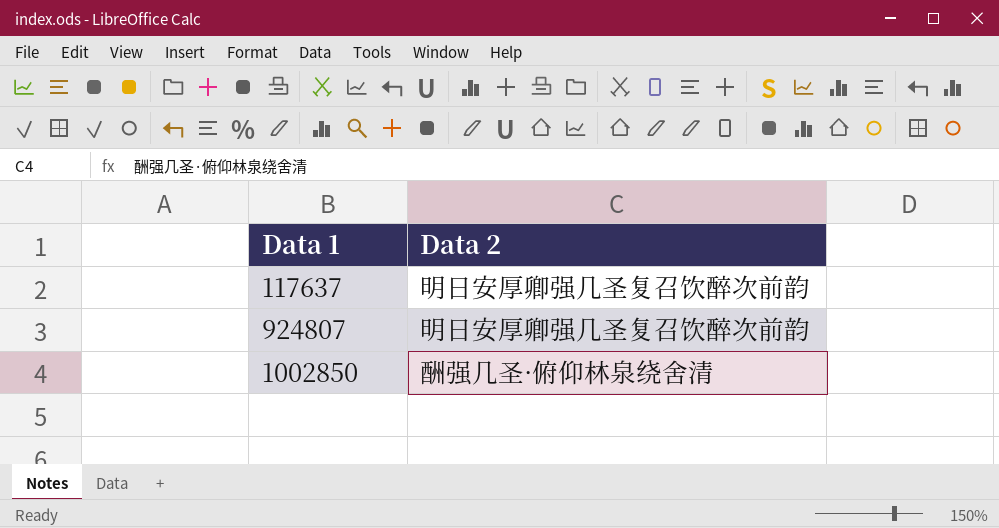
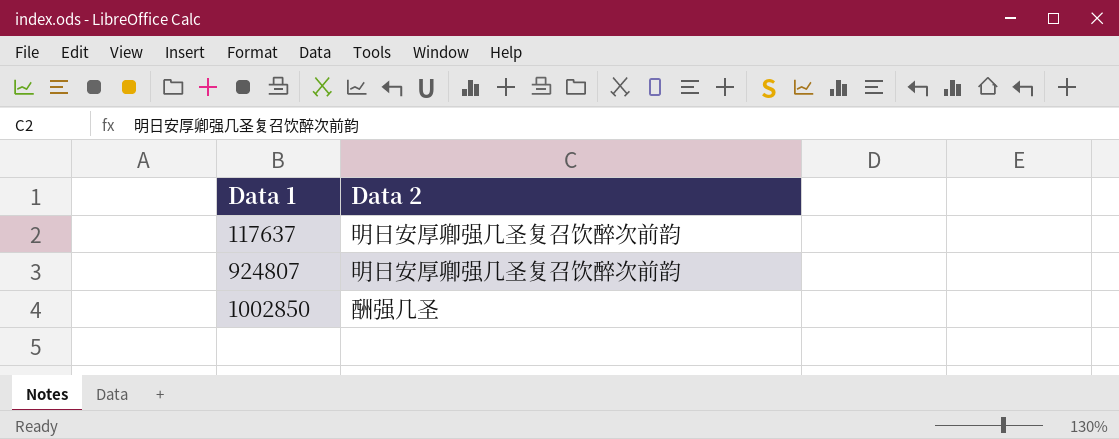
1002850 | Data 2: 酬强几圣·俯仰林泉绕舍清 -> 酬强几圣

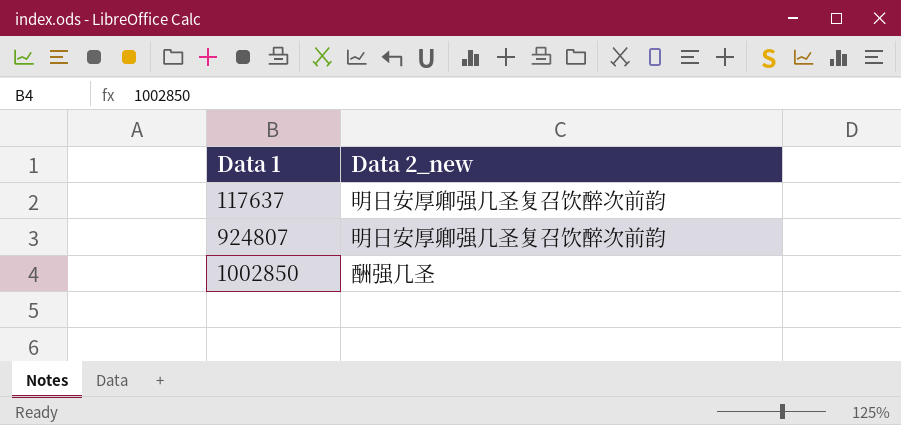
column name: Data 2 -> Data 2_new

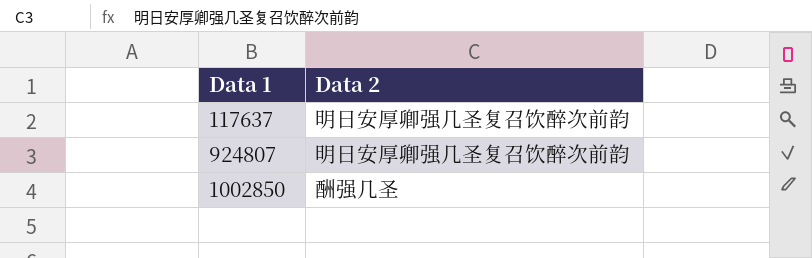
column name: Data 2_new -> Data 2

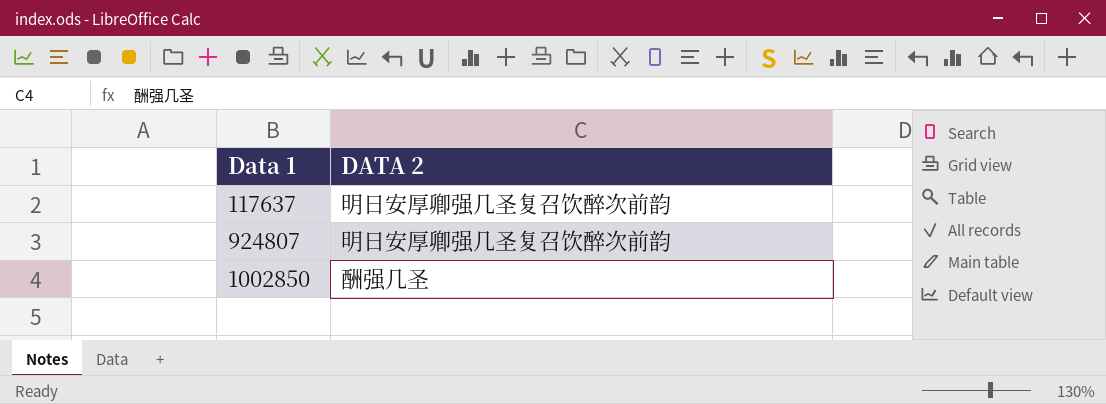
column name: Data 2 -> DATA 2

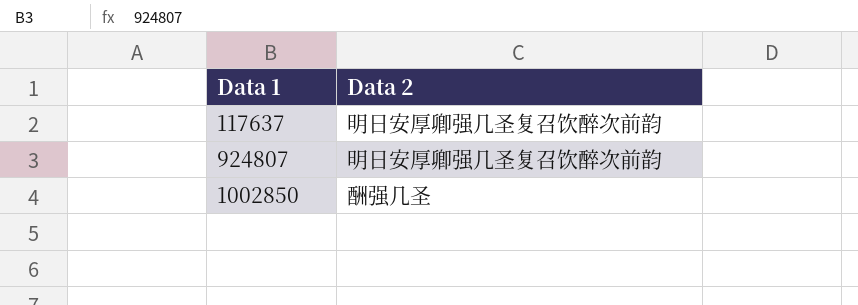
column name: DATA 2 -> Data 2

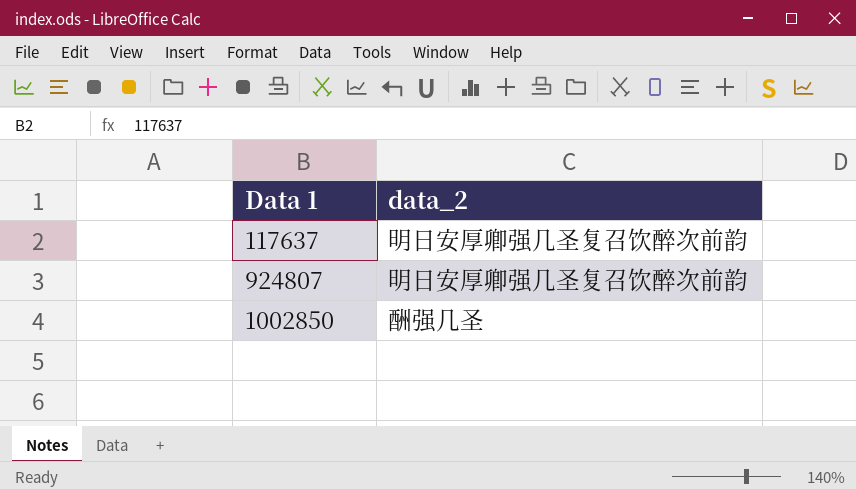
column name: Data 2 -> data_2

